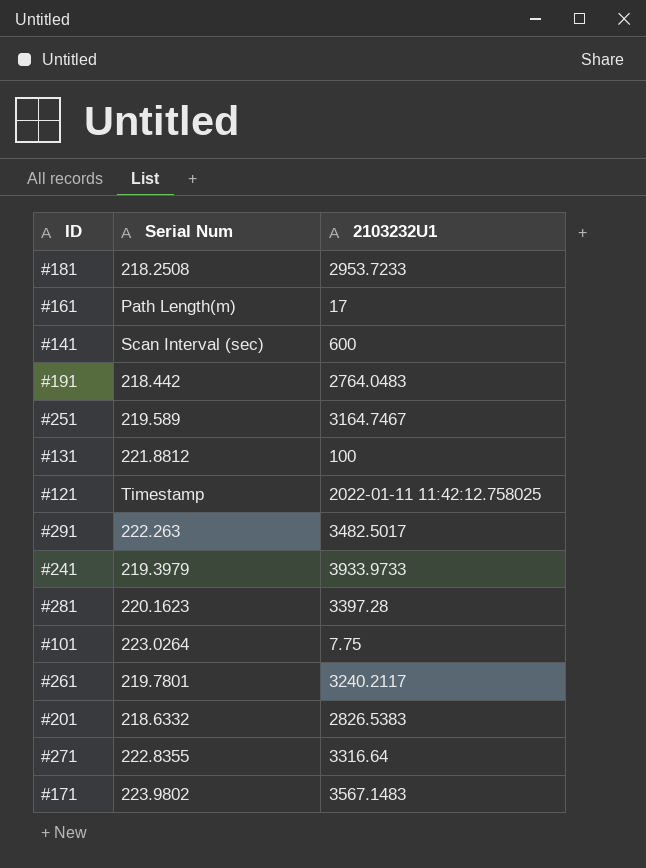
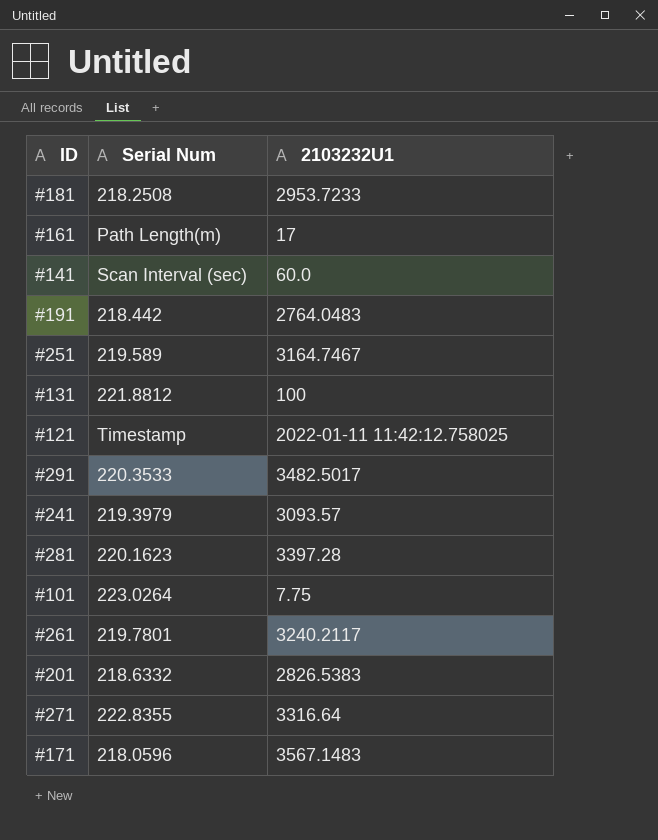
#141 | 2103232U1: 600 -> 60.0
#291 | Serial Num: 222.263 -> 220.3533
#241 | 2103232U1: 3933.9733 -> 3093.57
#171 | Serial Num: 223.9802 -> 218.0596

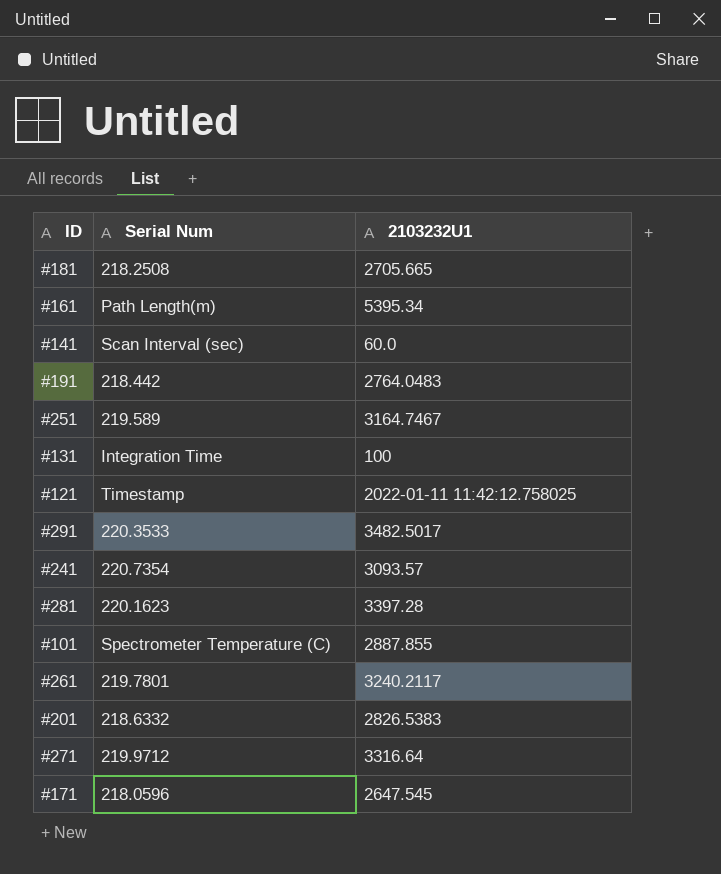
#181 | 2103232U1: 2953.7233 -> 2705.665
#161 | 2103232U1: 17 -> 5395.34
#131 | Serial Num: 221.8812 -> Integration Time
#241 | Serial Num: 219.3979 -> 220.7354
#101 | Serial Num: 223.0264 -> Spectrometer Temperature (C)
#101 | 2103232U1: 7.75 -> 2887.855
#271 | Serial Num: 222.8355 -> 219.9712
#171 | 2103232U1: 3567.1483 -> 2647.545

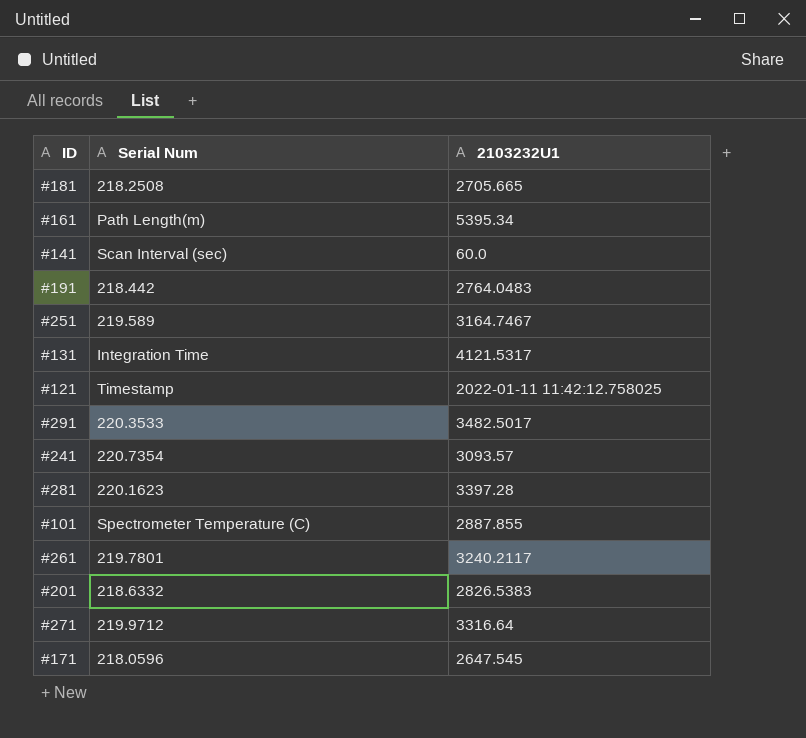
#131 | 2103232U1: 100 -> 4121.5317

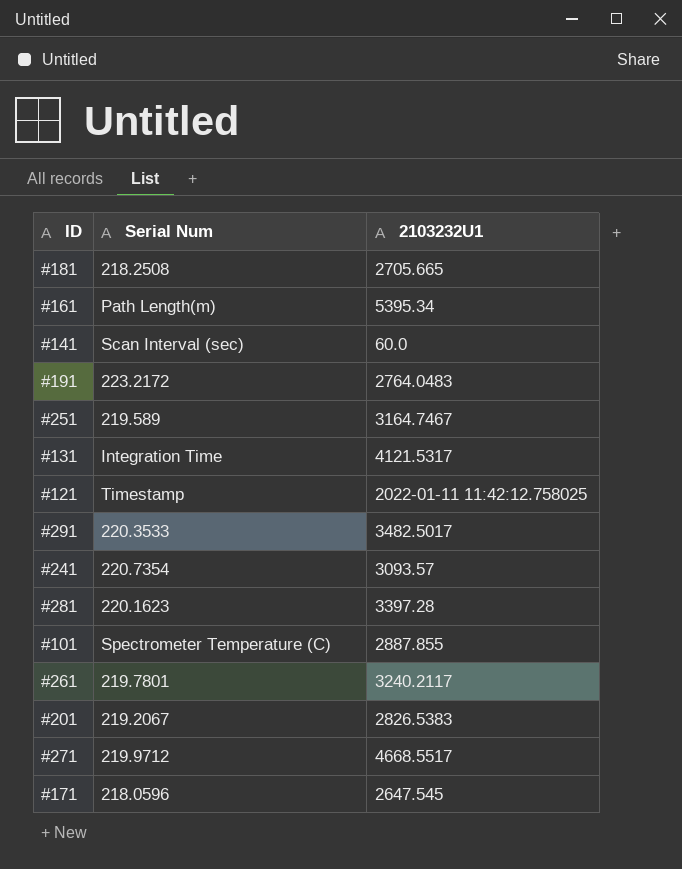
#191 | Serial Num: 218.442 -> 223.2172
#201 | Serial Num: 218.6332 -> 219.2067
#271 | 2103232U1: 3316.64 -> 4668.5517

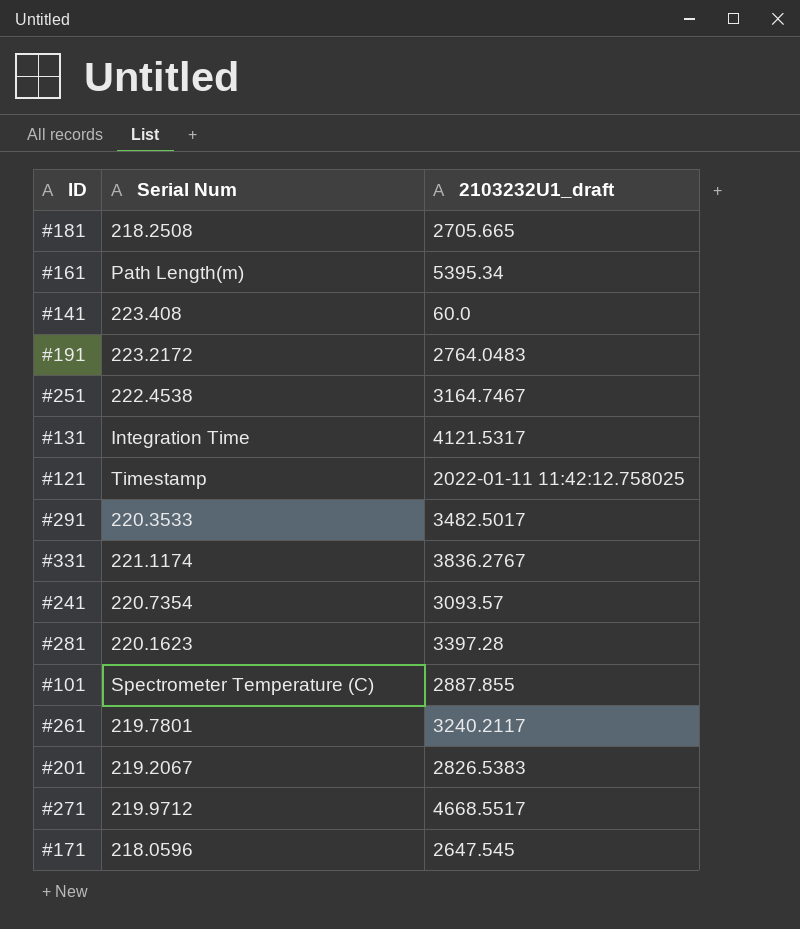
column name: 2103232U1 -> 2103232U1_draft
#141 | Serial Num: Scan Interval (sec) -> 223.408
#251 | Serial Num: 219.589 -> 222.4538
row #331: none -> 221.1174 | 3836.2767

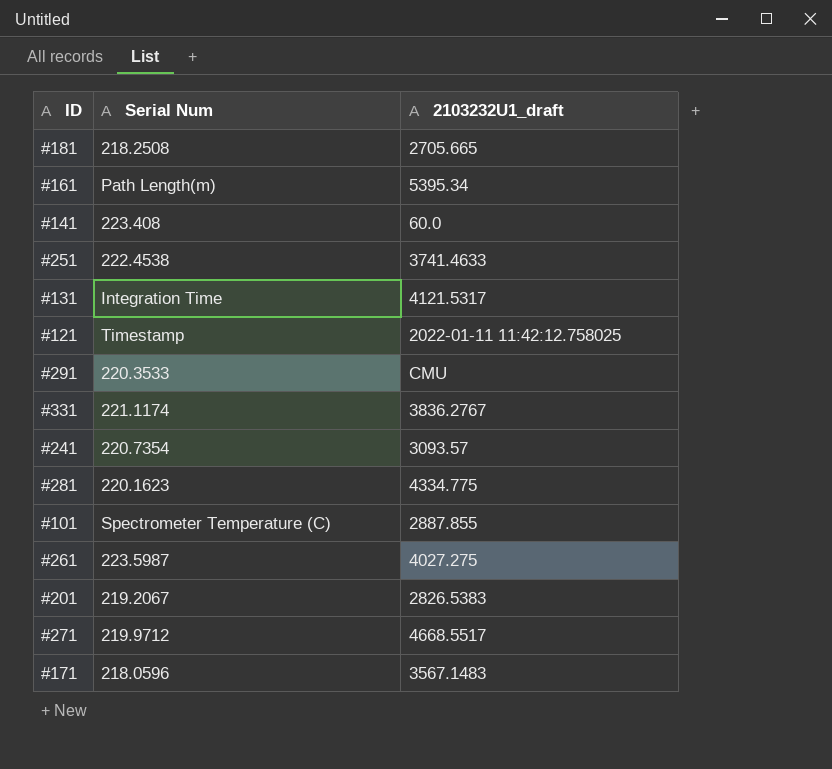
row #191: 223.2172 | 2764.0483 -> none
#251 | 2103232U1_draft: 3164.7467 -> 3741.4633
#291 | 2103232U1_draft: 3482.5017 -> CMU
#281 | 2103232U1_draft: 3397.28 -> 4334.775
#261 | Serial Num: 219.7801 -> 223.5987
#261 | 2103232U1_draft: 3240.2117 -> 4027.275
#171 | 2103232U1_draft: 2647.545 -> 3567.1483

